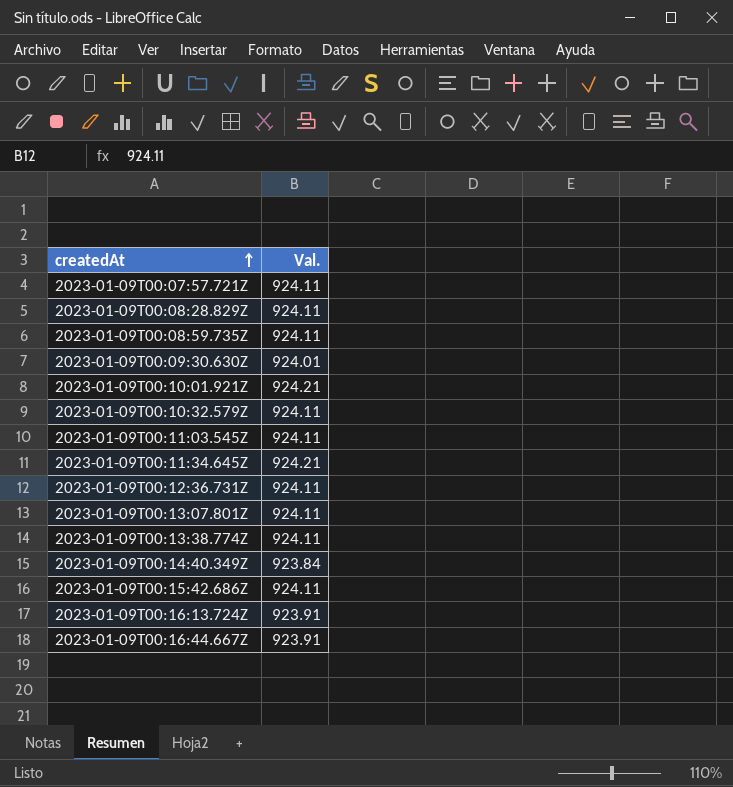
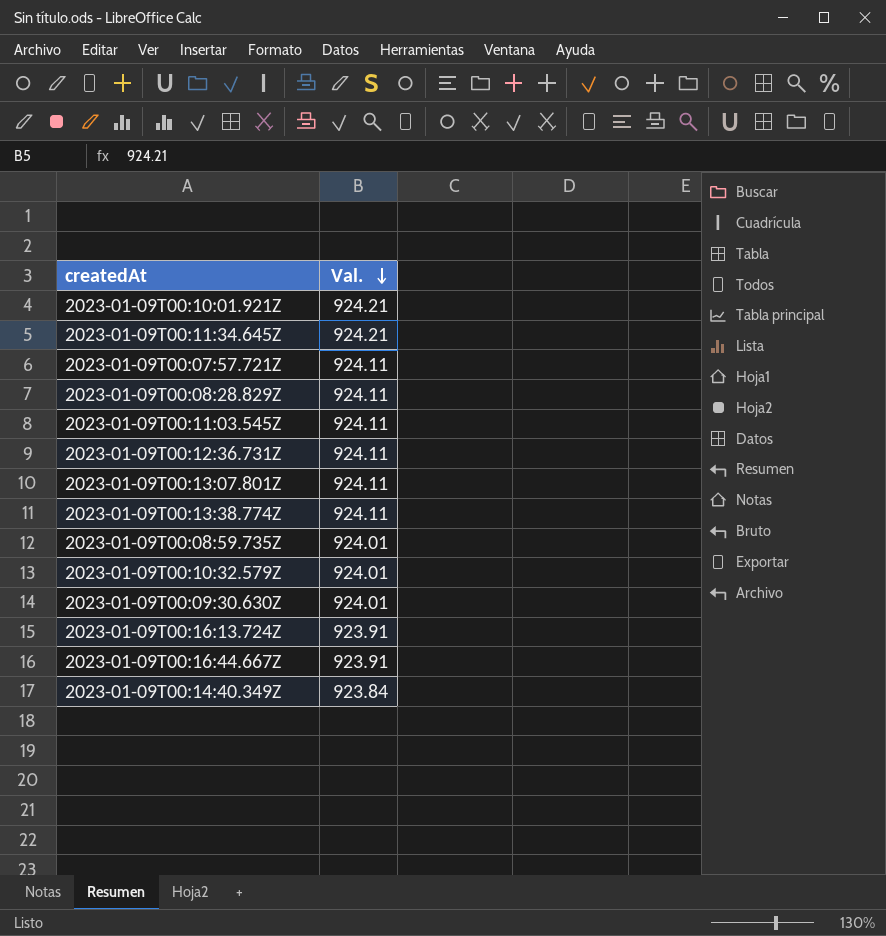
row order: createdAt ascending -> Val. descending
row 2023-01-09T00:15:42.686Z: 924.11 -> none
2023-01-09T00:08:59.735Z | Val.: 924.11 -> 924.01
2023-01-09T00:10:32.579Z | Val.: 924.11 -> 924.01

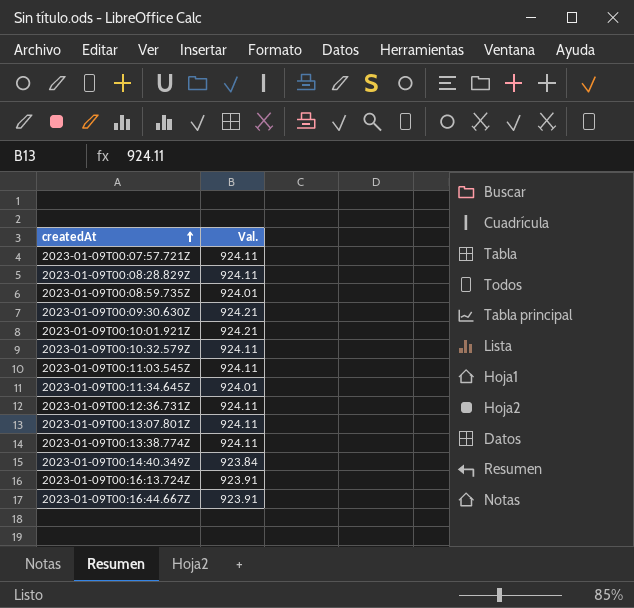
row order: Val. descending -> createdAt ascending
2023-01-09T00:09:30.630Z | Val.: 924.01 -> 924.21
2023-01-09T00:10:32.579Z | Val.: 924.01 -> 924.11
2023-01-09T00:11:34.645Z | Val.: 924.21 -> 924.01

